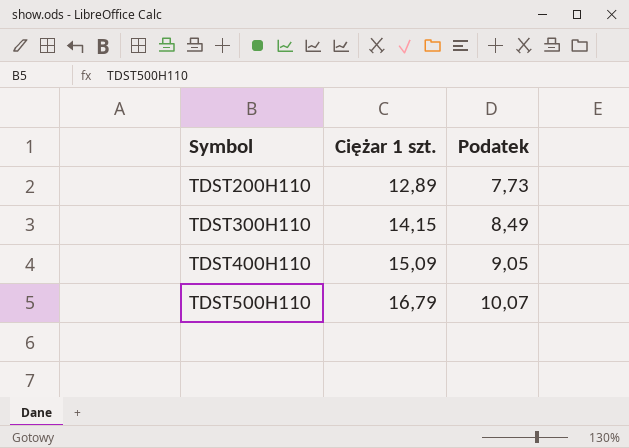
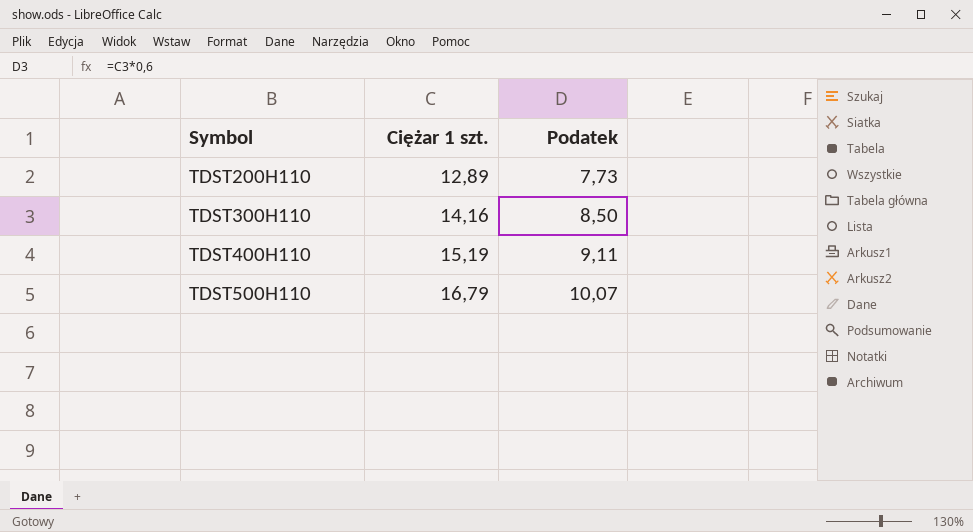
TDST300H110 | Ciężar 1 szt.: 14,15 -> 14,16
TDST300H110 | Podatek: 8,49 -> 8,50
TDST400H110 | Ciężar 1 szt.: 15,09 -> 15,19
TDST400H110 | Podatek: 9,05 -> 9,11

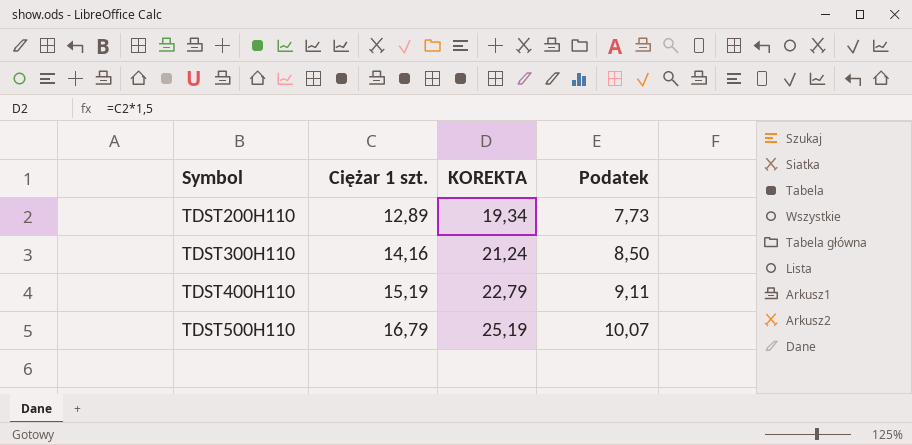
column KOREKTA | formula: none -> [Ciężar 1 szt.] * 1,5

